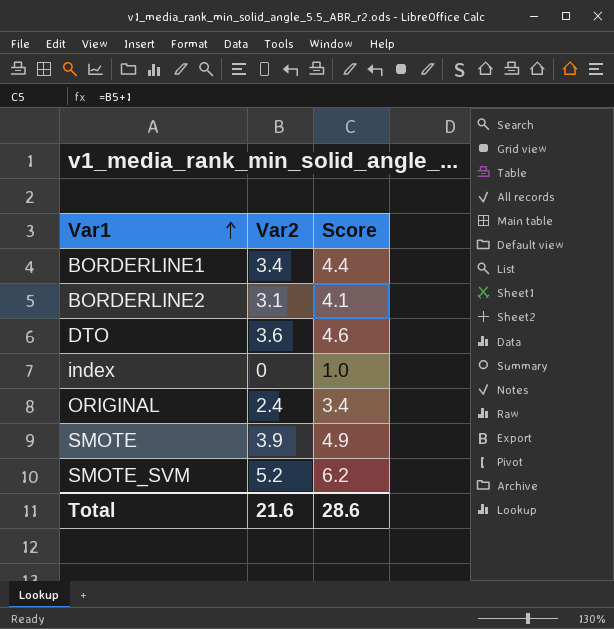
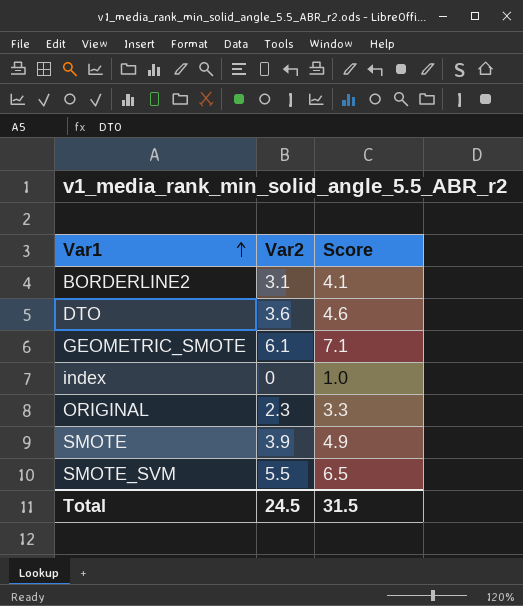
row BORDERLINE1: 3.4 | 4.4 -> none
row GEOMETRIC_SMOTE: none -> 6.1 | 7.1
ORIGINAL | Var2: 2.4 -> 2.3
ORIGINAL | Score: 3.4 -> 3.3
SMOTE_SVM | Var2: 5.2 -> 5.5
SMOTE_SVM | Score: 6.2 -> 6.5
Total | Var2: 21.6 -> 24.5
Total | Score: 28.6 -> 31.5

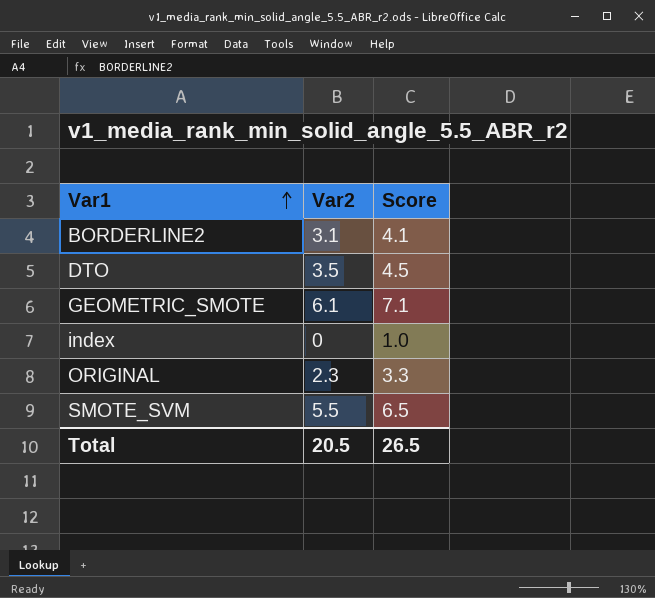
row SMOTE: 3.9 | 4.9 -> none
DTO | Var2: 3.6 -> 3.5
DTO | Score: 4.6 -> 4.5
Total | Var2: 24.5 -> 20.5
Total | Score: 31.5 -> 26.5

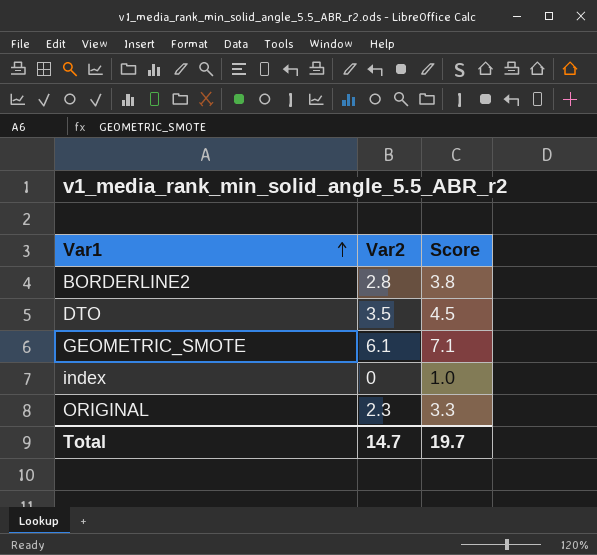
row SMOTE_SVM: 5.5 | 6.5 -> none
BORDERLINE2 | Var2: 3.1 -> 2.8
BORDERLINE2 | Score: 4.1 -> 3.8
Total | Var2: 20.5 -> 14.7
Total | Score: 26.5 -> 19.7

